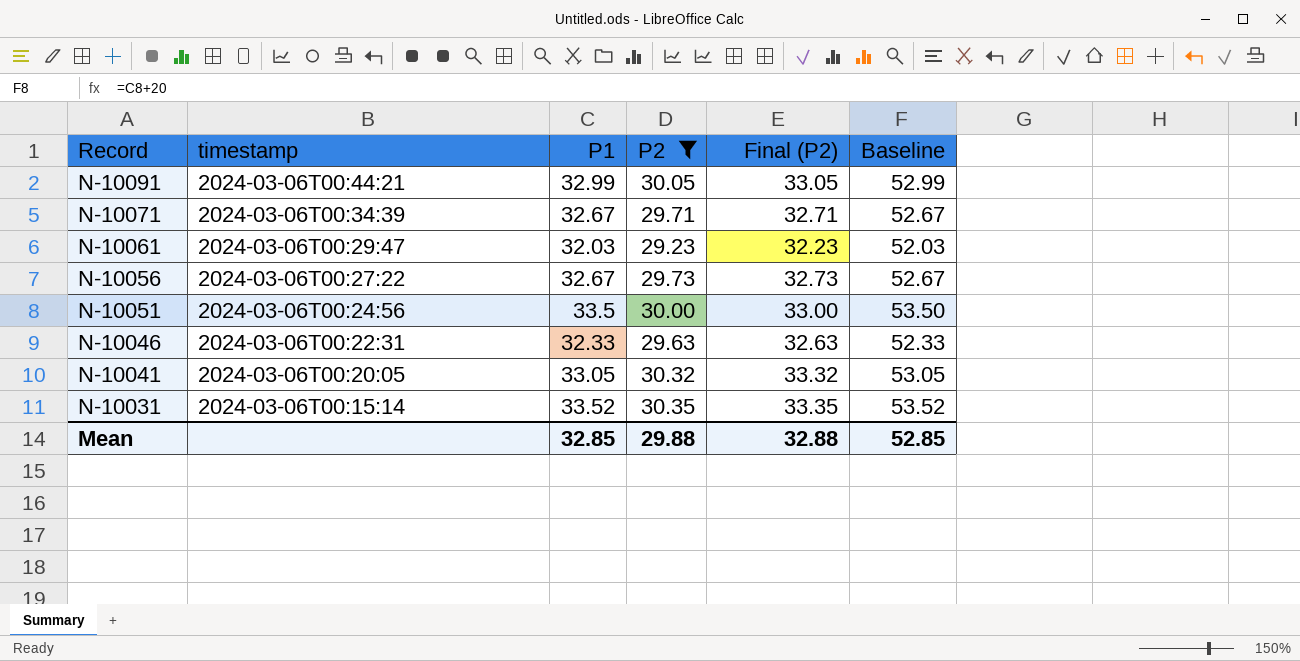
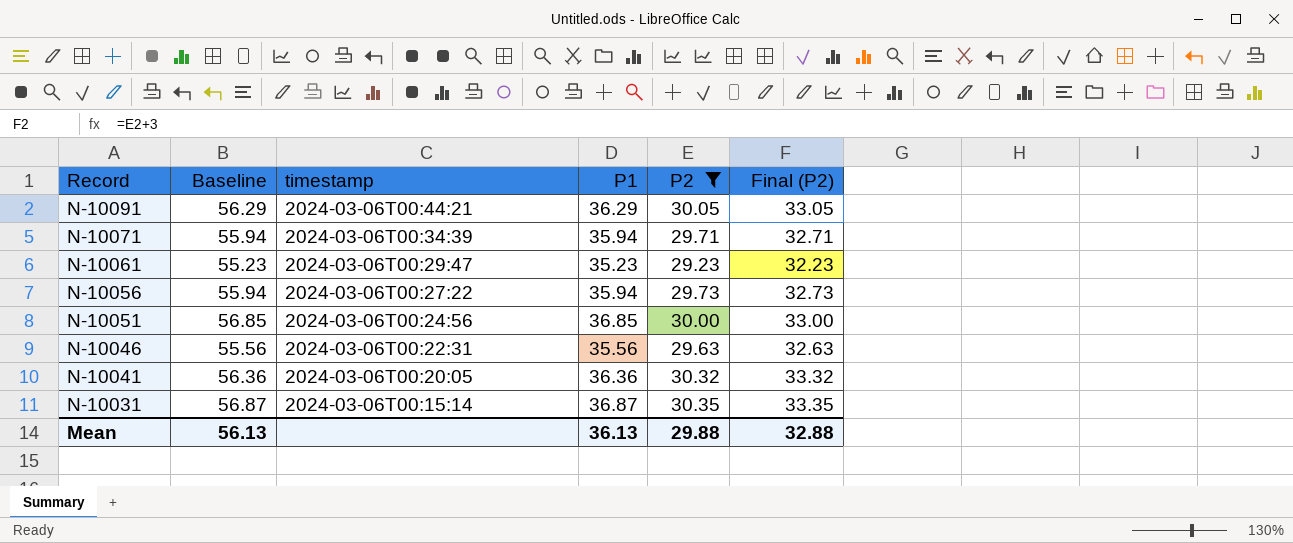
column Baseline | position: 6 -> 2
N-10091 | Baseline: 52.99 -> 56.29
N-10091 | P1: 32.99 -> 36.29
N-10071 | Baseline: 52.67 -> 55.94
N-10071 | P1: 32.67 -> 35.94
N-10061 | Baseline: 52.03 -> 55.23
N-10061 | P1: 32.03 -> 35.23
N-10056 | Baseline: 52.67 -> 55.94
N-10056 | P1: 32.67 -> 35.94
N-10051 | Baseline: 53.50 -> 56.85
N-10051 | P1: 33.5 -> 36.85
N-10046 | Baseline: 52.33 -> 55.56
N-10046 | P1: 32.33 -> 35.56
N-10041 | Baseline: 53.05 -> 56.36
N-10041 | P1: 33.05 -> 36.36
N-10031 | Baseline: 53.52 -> 56.87
N-10031 | P1: 33.52 -> 36.87
Mean | Baseline: 52.85 -> 56.13
Mean | P1: 32.85 -> 36.13

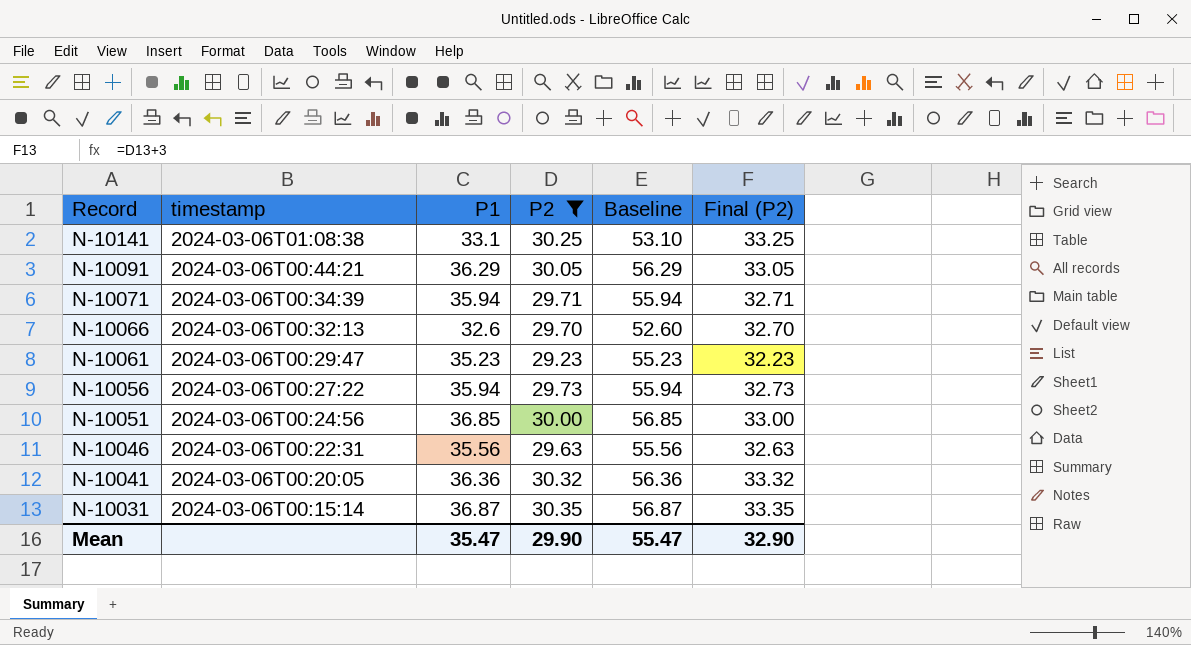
column Baseline | position: 2 -> 5
row N-10141: none -> 2024-03-06T01:08:38 | 33.1 | 30.25 | 53.10 | 33.25
row N-10066: none -> 2024-03-06T00:32:13 | 32.6 | 29.70 | 52.60 | 32.70
Mean | P1: 36.13 -> 35.47
Mean | P2: 29.88 -> 29.90
Mean | Baseline: 56.13 -> 55.47
Mean | Final (P2): 32.88 -> 32.90

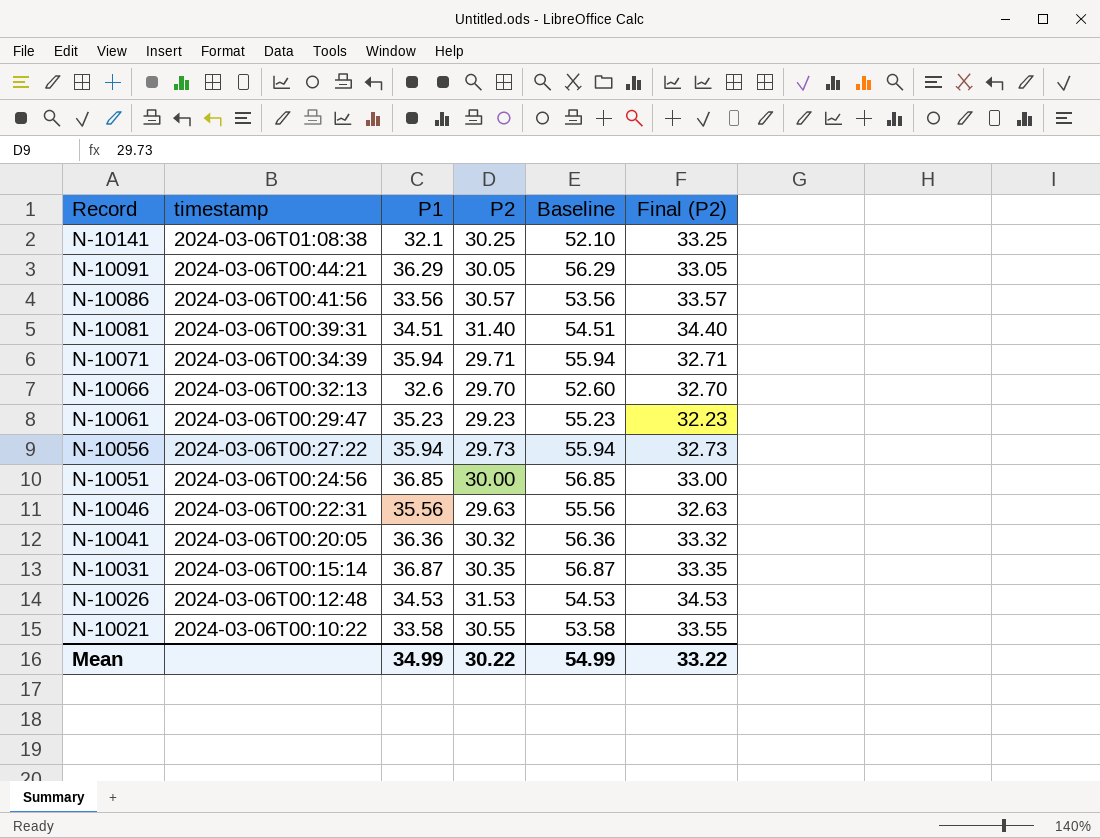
filter: P2 <= 30.35 -> none
N-10141 | P1: 33.1 -> 32.1
N-10141 | Baseline: 53.10 -> 52.10
Mean | P1: 35.47 -> 34.99
Mean | P2: 29.90 -> 30.22
Mean | Baseline: 55.47 -> 54.99
Mean | Final (P2): 32.90 -> 33.22

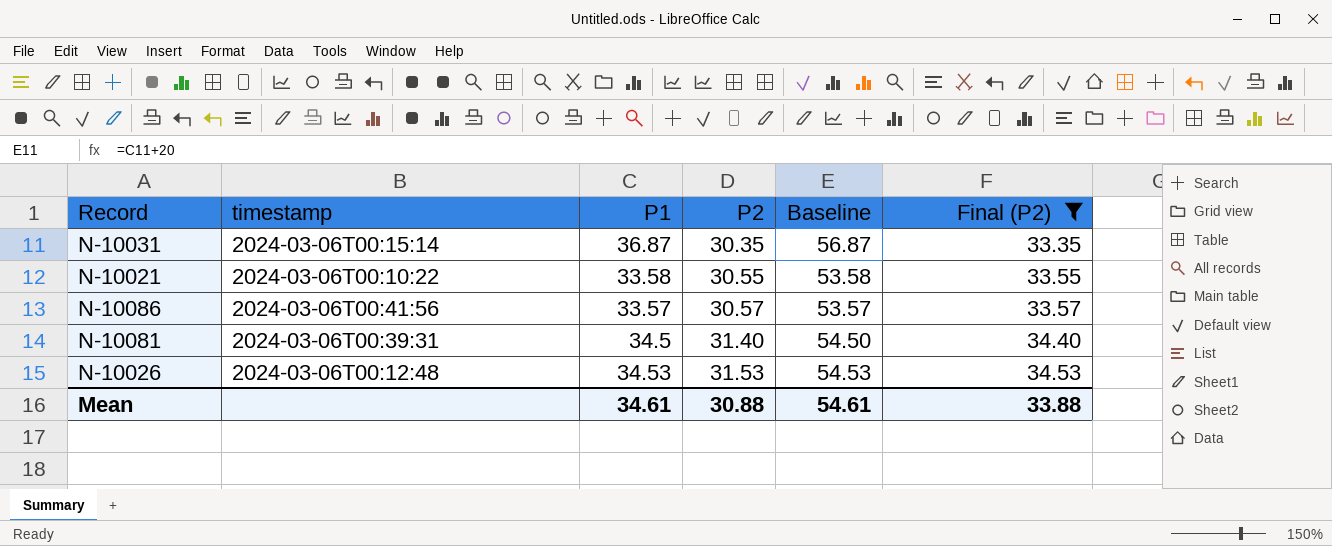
filter: none -> Final (P2) >= 33.35
row order: Record descending -> P2 ascending
N-10086 | P1: 33.56 -> 33.57
N-10086 | Baseline: 53.56 -> 53.57
N-10081 | P1: 34.51 -> 34.5
N-10081 | Baseline: 54.51 -> 54.50
Mean | P1: 34.99 -> 34.61
Mean | P2: 30.22 -> 30.88
Mean | Baseline: 54.99 -> 54.61
Mean | Final (P2): 33.22 -> 33.88

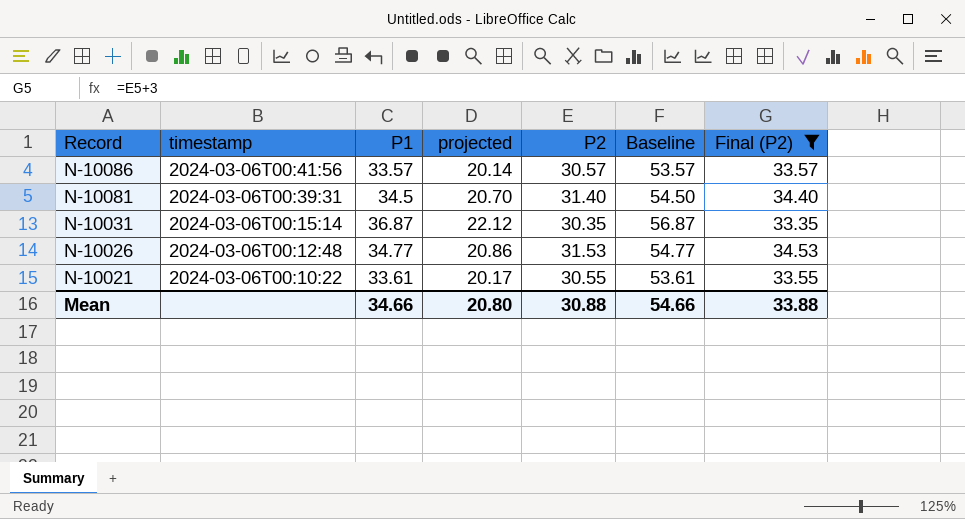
row order: P2 ascending -> Record descending
column projected | formula: none -> [P1] * 0.6
N-10026 | P1: 34.53 -> 34.77
N-10026 | Baseline: 54.53 -> 54.77
N-10021 | P1: 33.58 -> 33.61
N-10021 | Baseline: 53.58 -> 53.61
Mean | P1: 34.61 -> 34.66
Mean | Baseline: 54.61 -> 54.66

